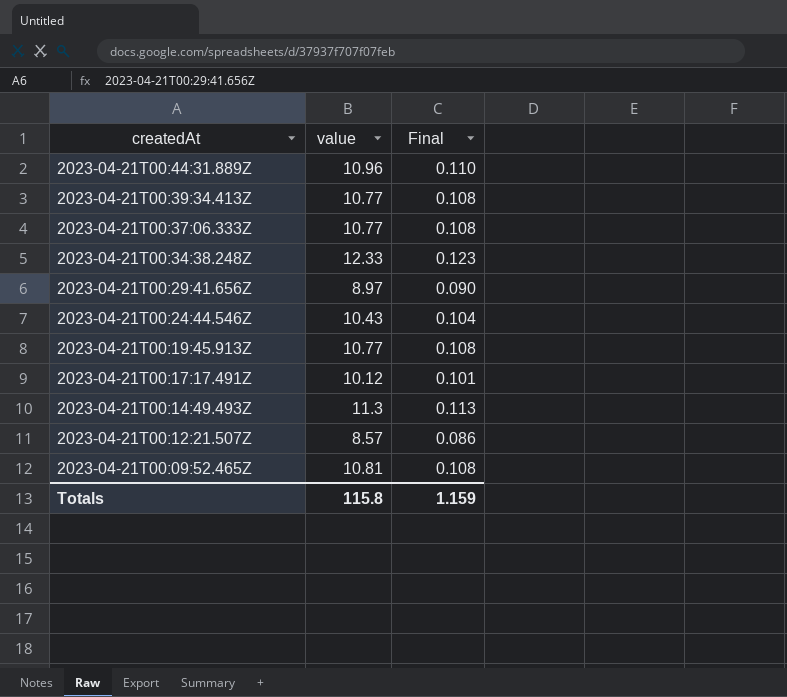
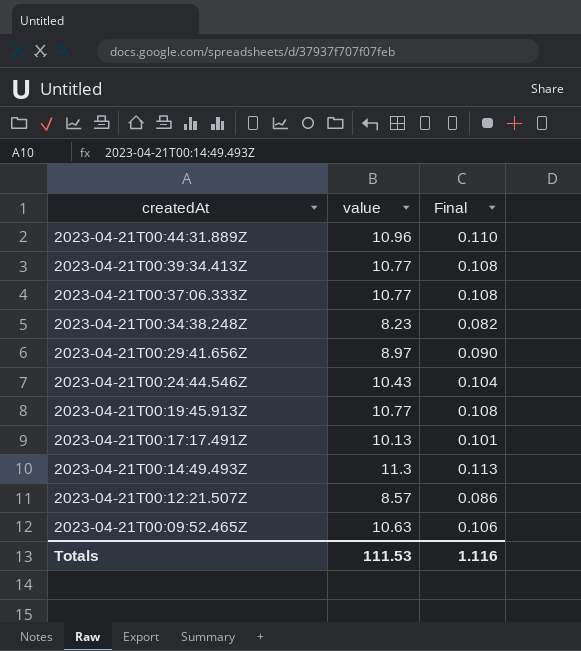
2023-04-21T00:34:38.248Z | value: 12.33 -> 8.23
2023-04-21T00:34:38.248Z | Final: 0.123 -> 0.082
2023-04-21T00:17:17.491Z | value: 10.12 -> 10.13
2023-04-21T00:09:52.465Z | value: 10.81 -> 10.63
2023-04-21T00:09:52.465Z | Final: 0.108 -> 0.106
Totals | value: 115.8 -> 111.53
Totals | Final: 1.159 -> 1.116

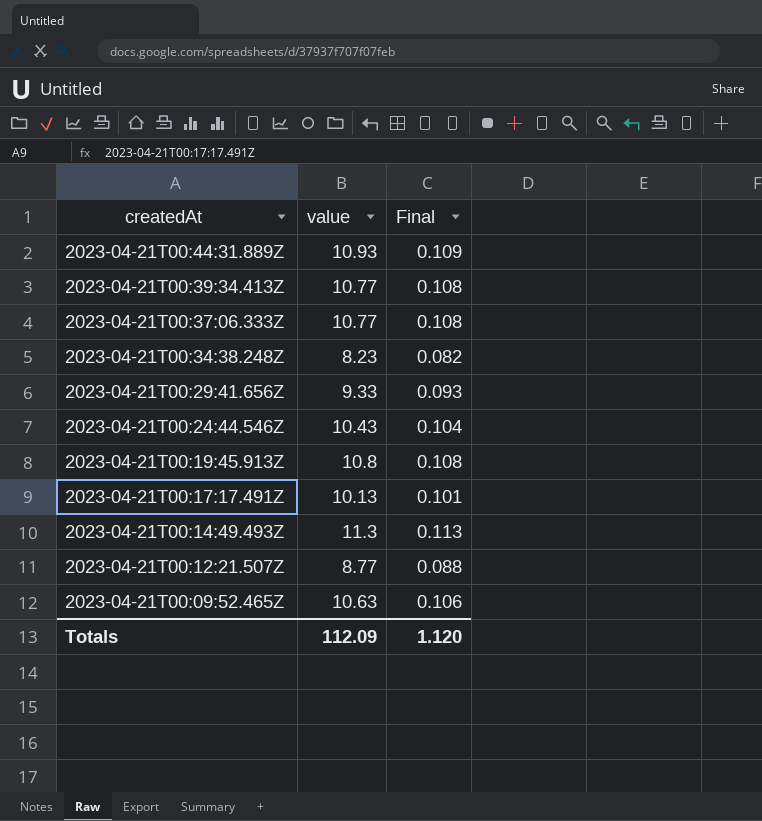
2023-04-21T00:44:31.889Z | value: 10.96 -> 10.93
2023-04-21T00:44:31.889Z | Final: 0.110 -> 0.109
2023-04-21T00:29:41.656Z | value: 8.97 -> 9.33
2023-04-21T00:29:41.656Z | Final: 0.090 -> 0.093
2023-04-21T00:19:45.913Z | value: 10.77 -> 10.8
2023-04-21T00:12:21.507Z | value: 8.57 -> 8.77
2023-04-21T00:12:21.507Z | Final: 0.086 -> 0.088
Totals | value: 111.53 -> 112.09
Totals | Final: 1.116 -> 1.120

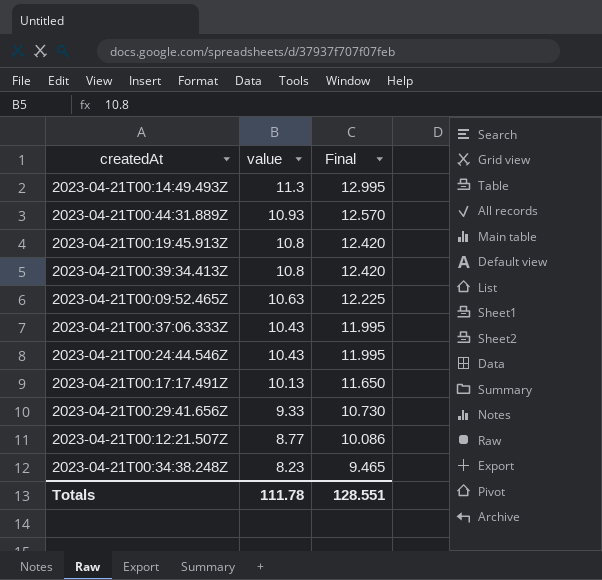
row order: createdAt descending -> value descending
column Final | formula: [value] * 0.01 -> [value] * 1.15
2023-04-21T00:39:34.413Z | value: 10.77 -> 10.8
2023-04-21T00:37:06.333Z | value: 10.77 -> 10.43
Totals | value: 112.09 -> 111.78
Totals | Final: 1.120 -> 128.551

